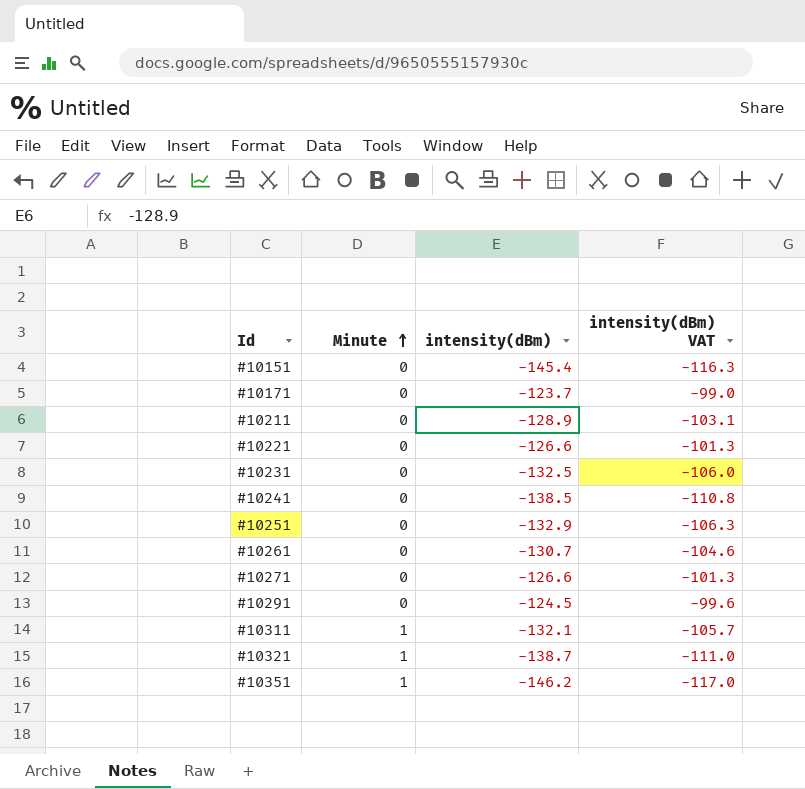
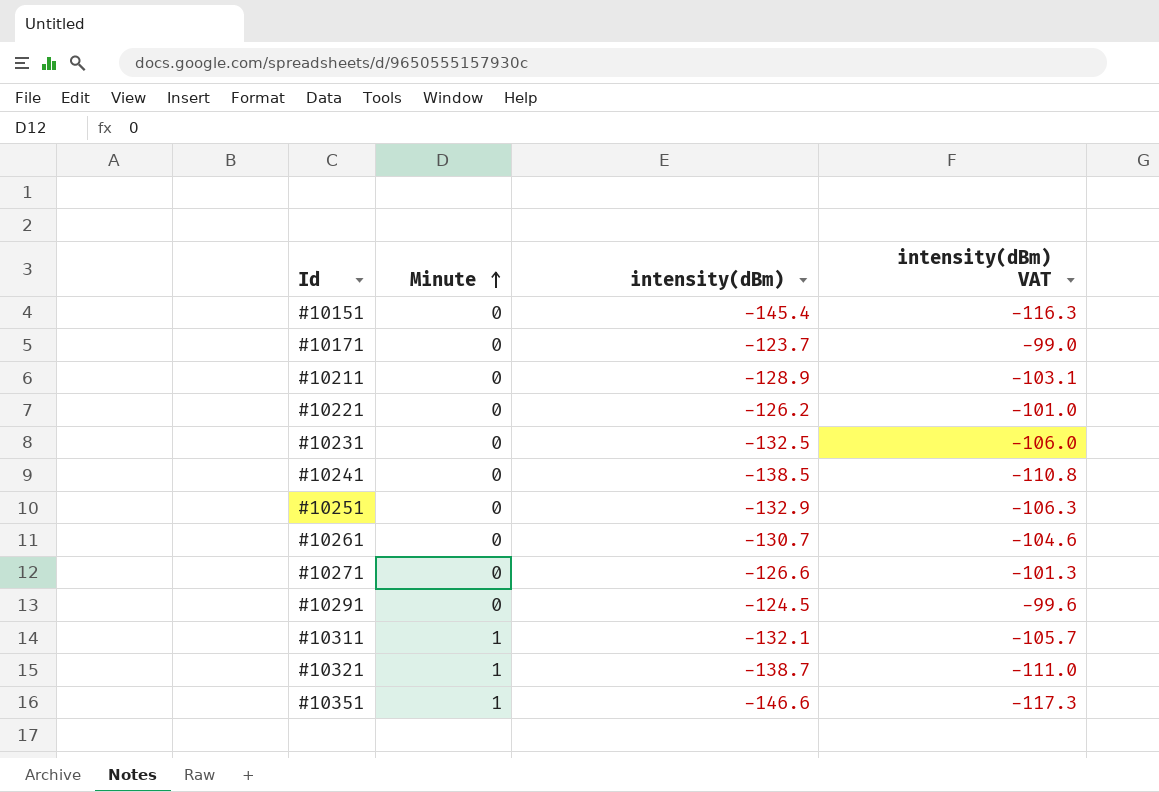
#10221 | intensity(dBm): -126.6 -> -126.2
#10221 | intensity(dBm) VAT: -101.3 -> -101.0
#10351 | intensity(dBm): -146.2 -> -146.6
#10351 | intensity(dBm) VAT: -117.0 -> -117.3

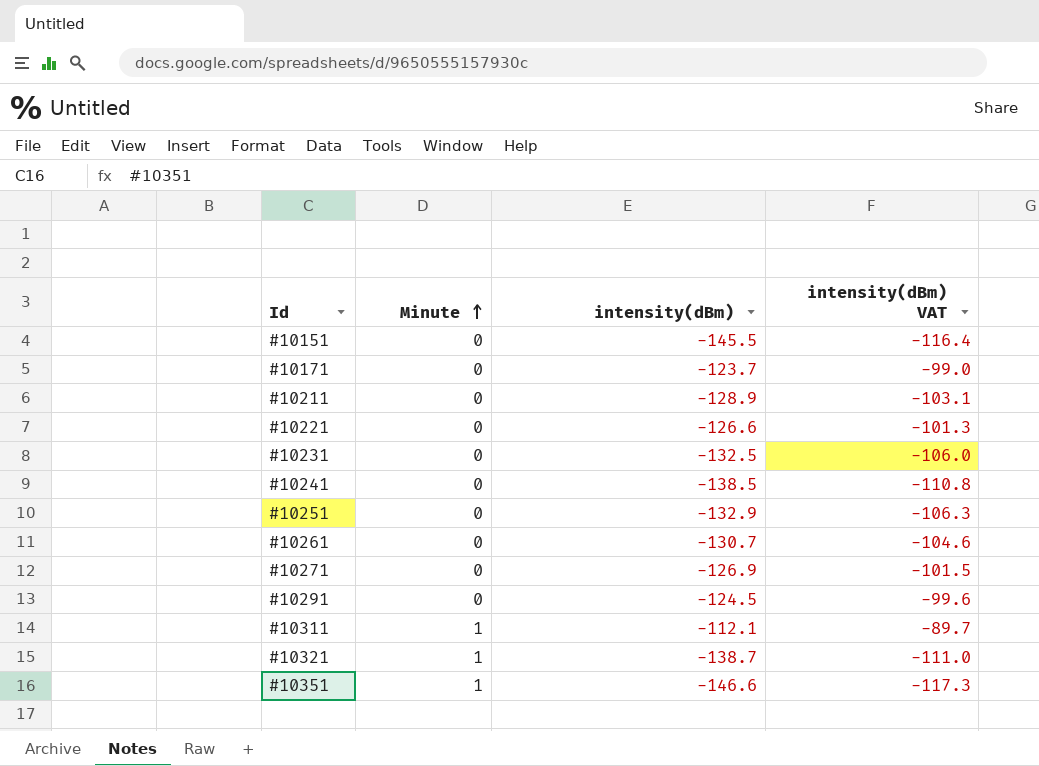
#10151 | intensity(dBm): -145.4 -> -145.5
#10151 | intensity(dBm) VAT: -116.3 -> -116.4
#10221 | intensity(dBm): -126.2 -> -126.6
#10221 | intensity(dBm) VAT: -101.0 -> -101.3
#10271 | intensity(dBm): -126.6 -> -126.9
#10271 | intensity(dBm) VAT: -101.3 -> -101.5
#10311 | intensity(dBm): -132.1 -> -112.1
#10311 | intensity(dBm) VAT: -105.7 -> -89.7

